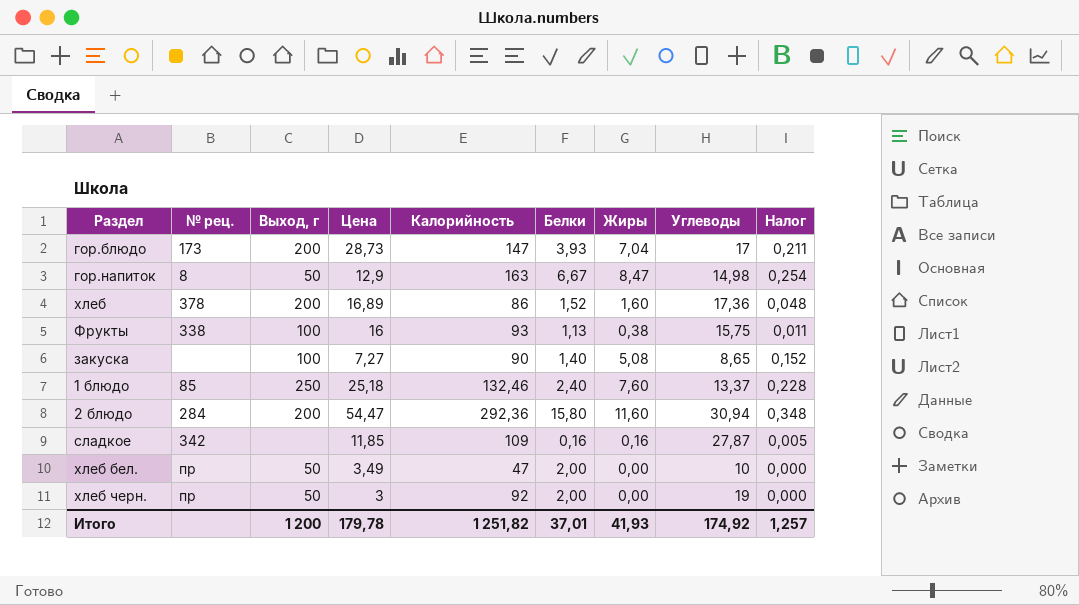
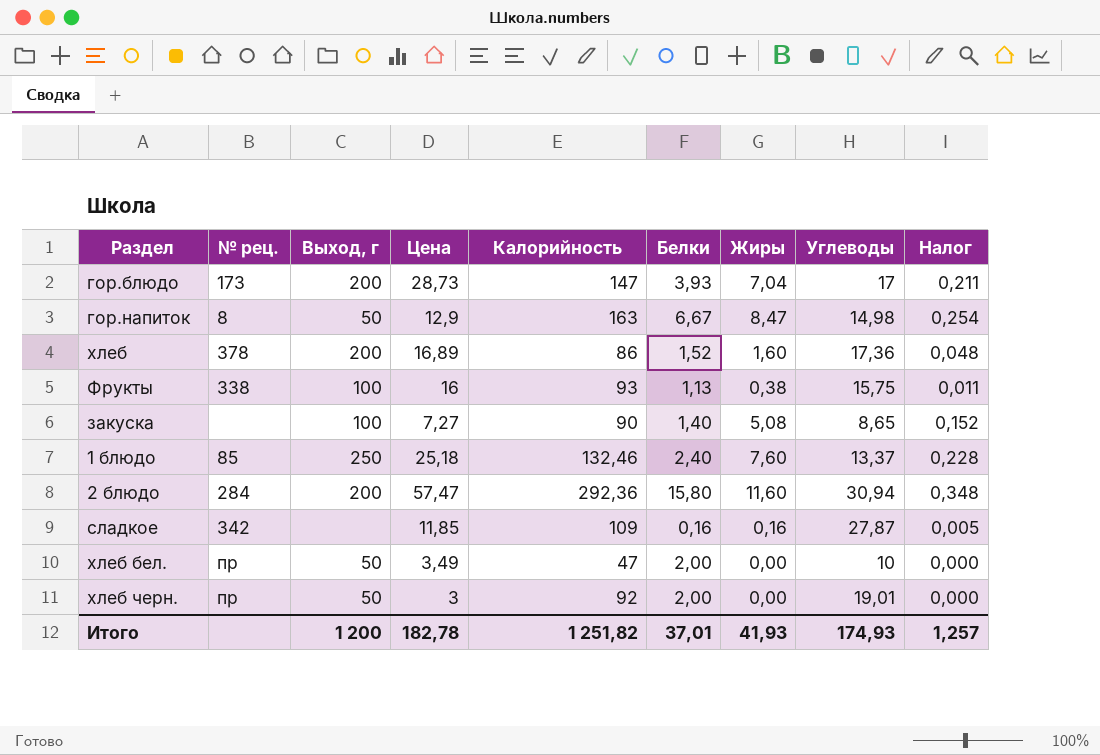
2 блюдо | Цена: 54,47 -> 57,47
хлеб черн. | Углеводы: 19 -> 19,01
Итого | Цена: 179,78 -> 182,78
Итого | Углеводы: 174,92 -> 174,93

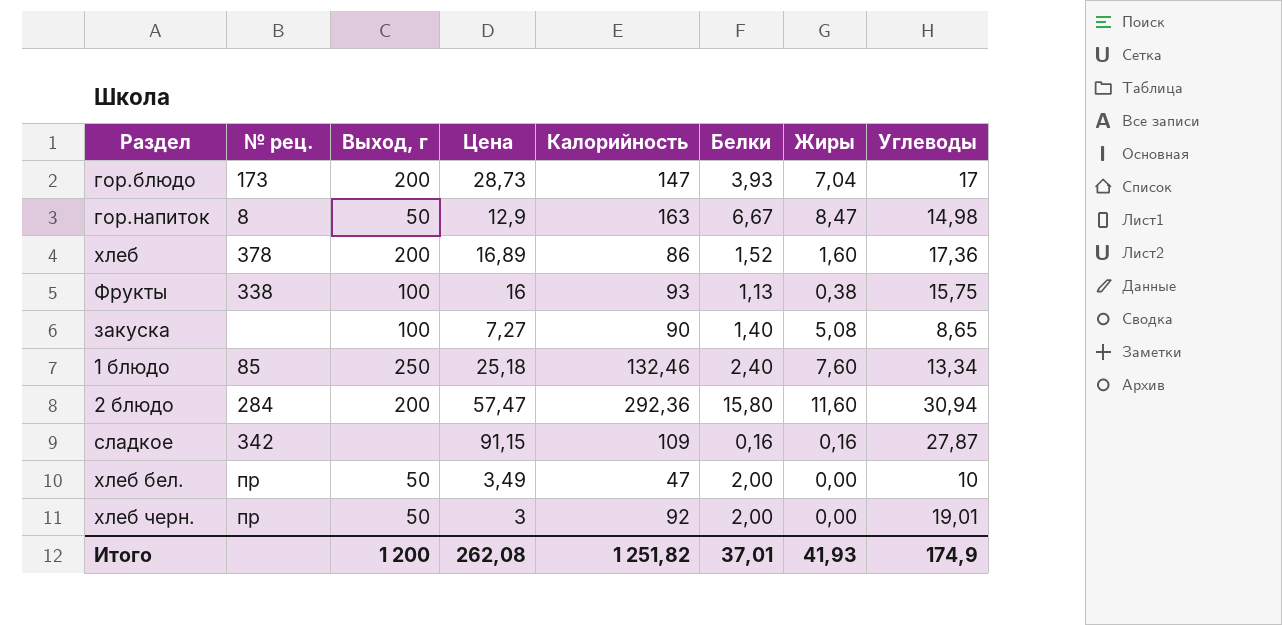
column Налог | formula: [Жиры] * 0,03 -> none
1 блюдо | Углеводы: 13,37 -> 13,34
сладкое | Цена: 11,85 -> 91,15
Итого | Цена: 182,78 -> 262,08
Итого | Углеводы: 174,93 -> 174,9

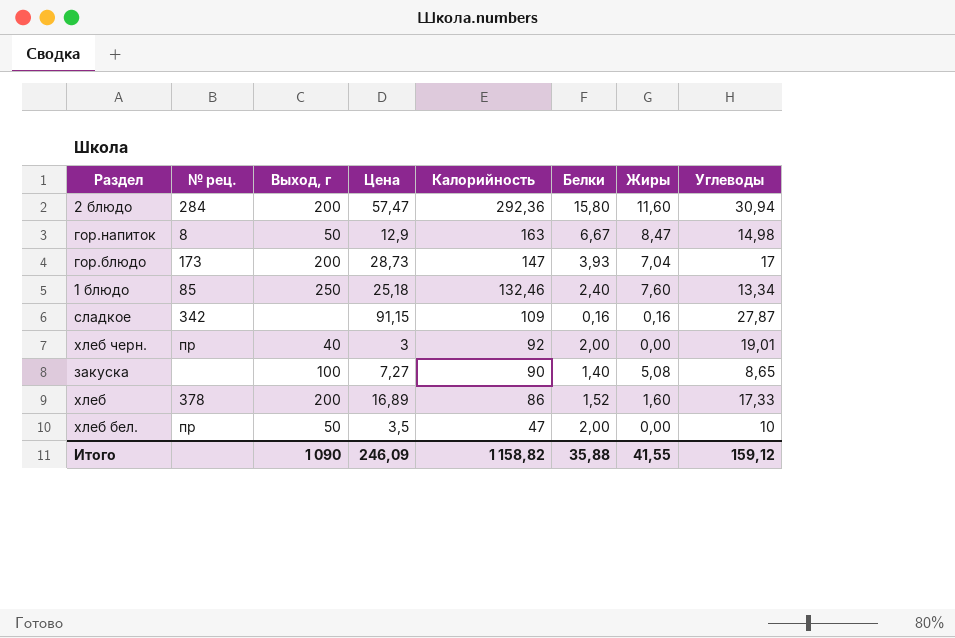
row order: none -> Калорийность descending
row Фрукты: 338 | 100 | 16 | 93 | 1,13 | 0,38 | 15,75 -> none
хлеб черн. | Выход, г: 50 -> 40
хлеб | Углеводы: 17,36 -> 17,33
хлеб бел. | Цена: 3,49 -> 3,5
Итого | Выход, г: 1 200 -> 1 090
Итого | Цена: 262,08 -> 246,09
Итого | Калорийность: 1 251,82 -> 1 158,82
Итого | Белки: 37,01 -> 35,88
Итого | Жиры: 41,93 -> 41,55
Итого | Углеводы: 174,9 -> 159,12

